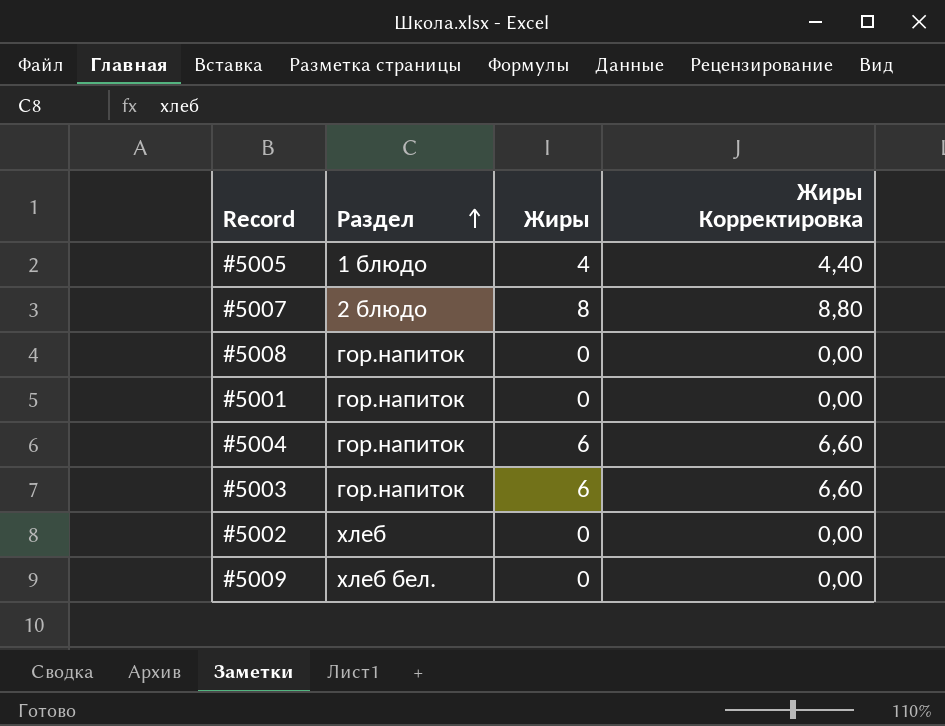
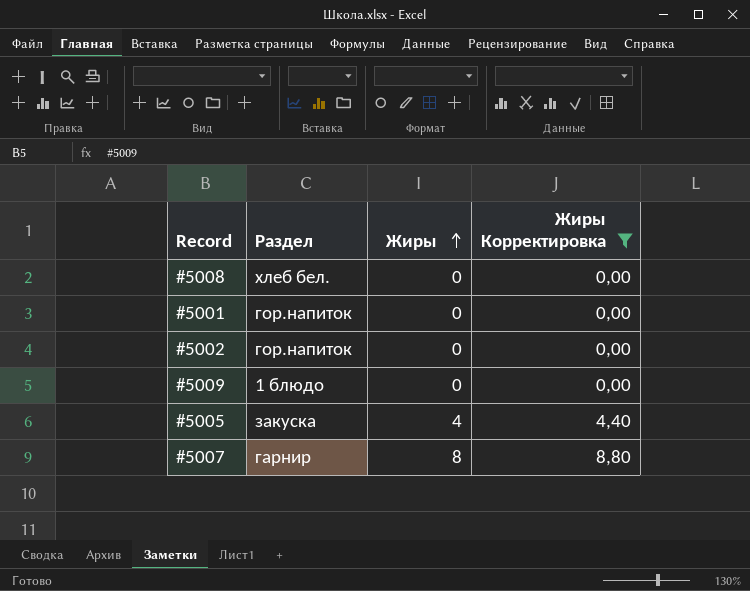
filter: none -> Жиры Корректировка != 6,60
row order: Раздел ascending -> Жиры ascending
#5008 | Раздел: гор.напиток -> хлеб бел.
#5002 | Раздел: хлеб -> гор.напиток
#5009 | Раздел: хлеб бел. -> 1 блюдо
#5005 | Раздел: 1 блюдо -> закуска
#5007 | Раздел: 2 блюдо -> гарнир

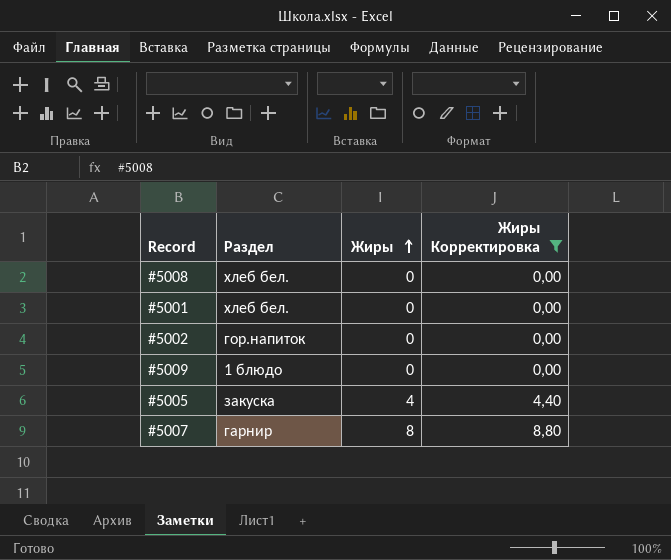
#5001 | Раздел: гор.напиток -> хлеб бел.

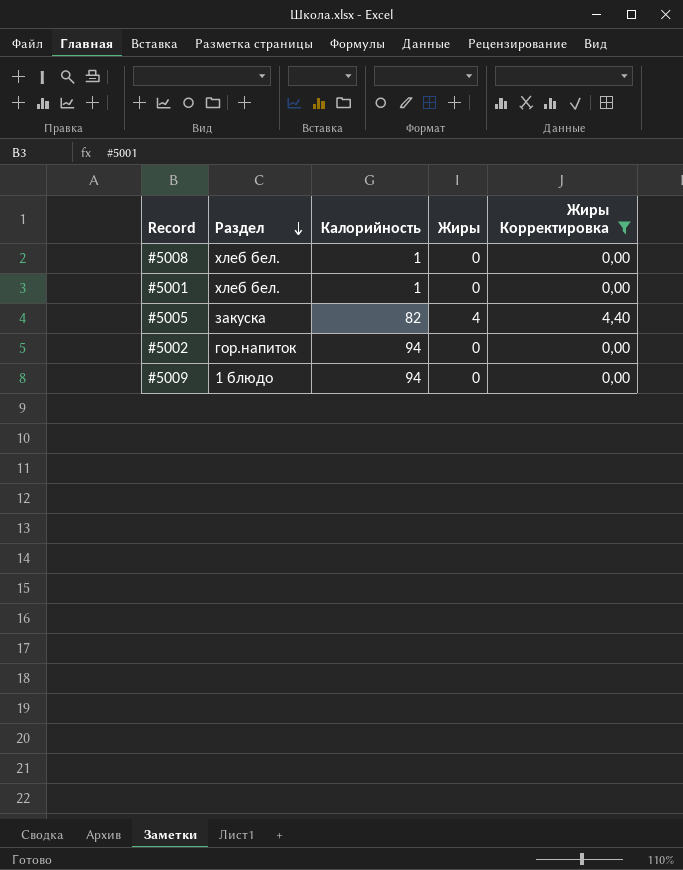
row order: Жиры ascending -> Раздел descending
column Калорийность | position: none -> 3
row #5007: гарнир | 8 | 8,80 -> none

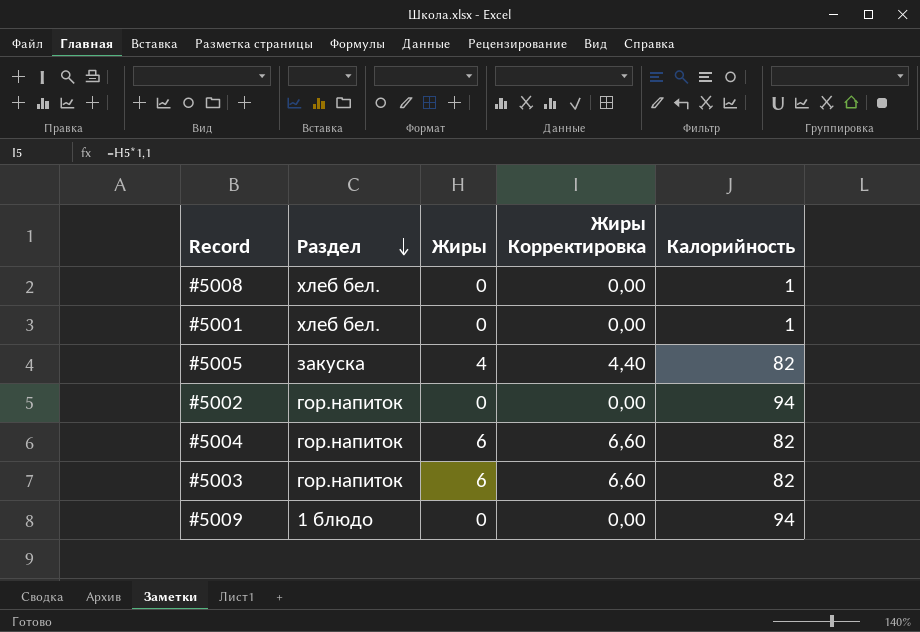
filter: Жиры Корректировка != 6,60 -> none
column Калорийность | position: 3 -> 5

